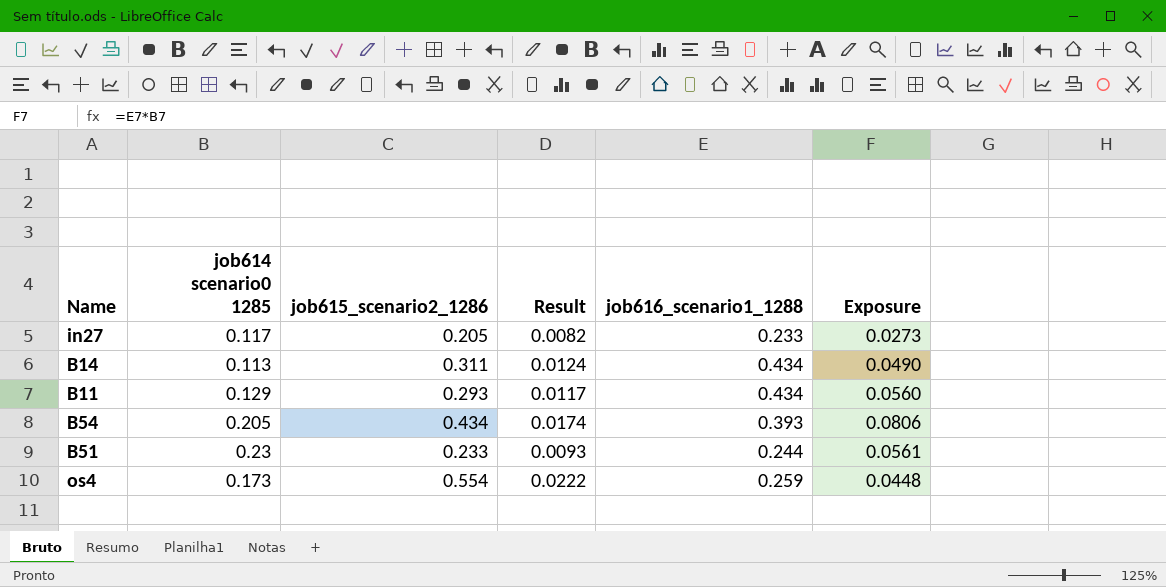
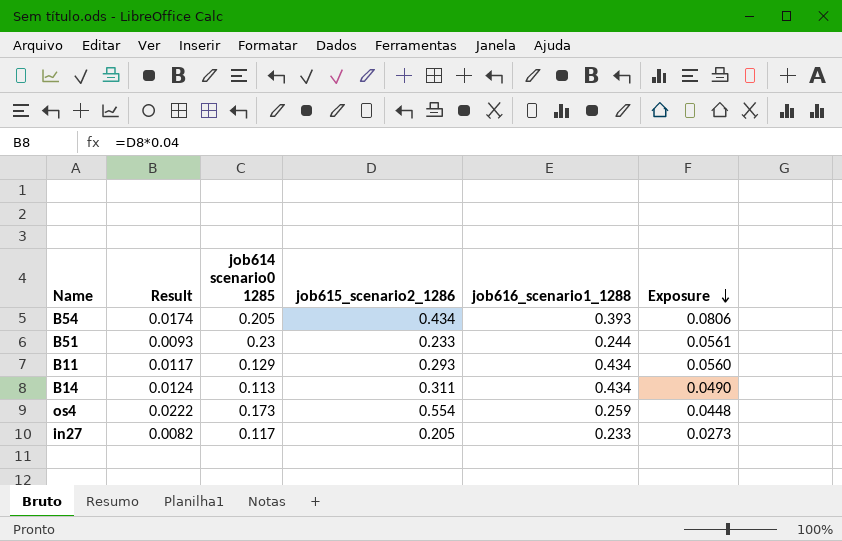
row order: none -> Exposure descending
column Result | position: 4 -> 2

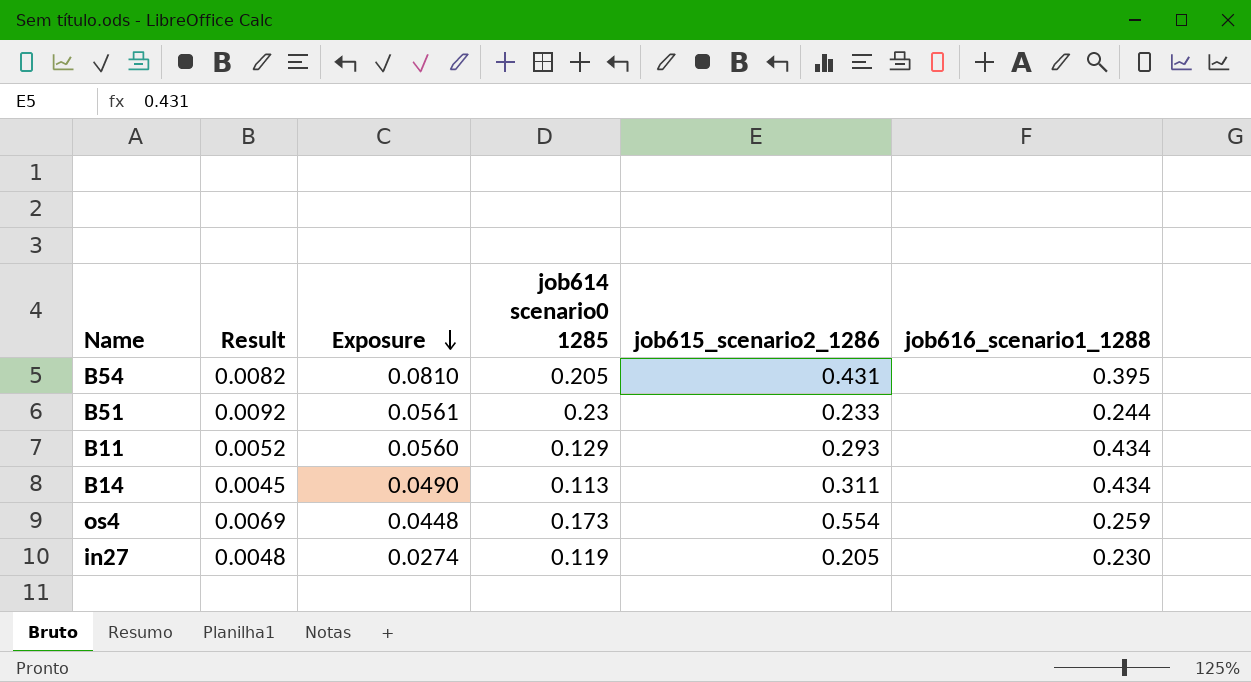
column Result | formula: [job615_scenario2_1286] * 0.04 -> [job614 scenario0 1285] * 0.04
column Exposure | position: 6 -> 3
B54 | Exposure: 0.0806 -> 0.0810
B54 | job615_scenario2_1286: 0.434 -> 0.431
B54 | job616_scenario1_1288: 0.393 -> 0.395
in27 | Exposure: 0.0273 -> 0.0274
in27 | job614 scenario0 1285: 0.117 -> 0.119
in27 | job616_scenario1_1288: 0.233 -> 0.230

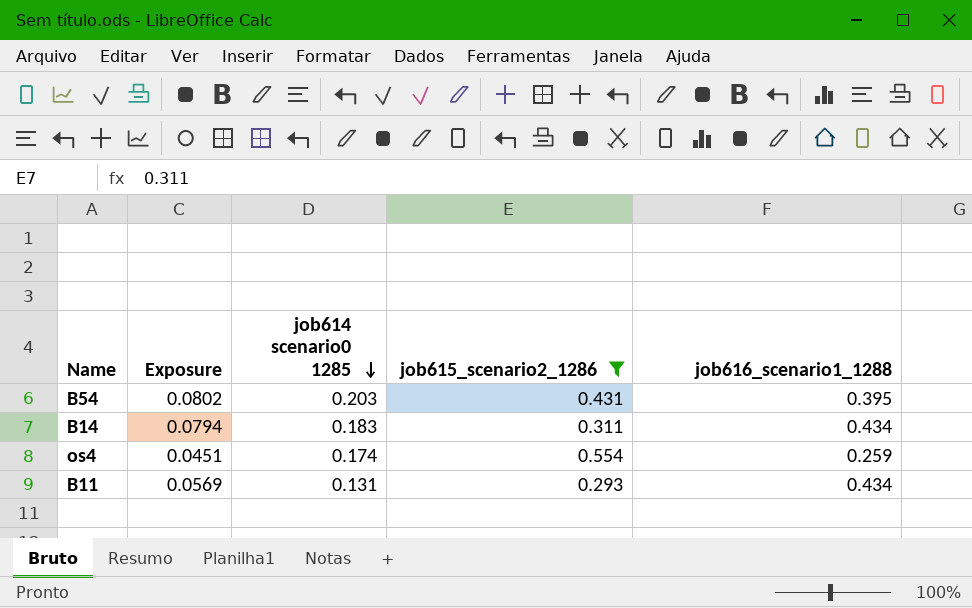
filter: none -> job615_scenario2_1286 >= 0.293
row order: Exposure descending -> job614 scenario0 1285 descending
column Result | formula: [job614 scenario0 1285] * 0.04 -> none
B54 | Exposure: 0.0810 -> 0.0802
B54 | job614 scenario0 1285: 0.205 -> 0.203
B14 | Exposure: 0.0490 -> 0.0794
B14 | job614 scenario0 1285: 0.113 -> 0.183
os4 | Exposure: 0.0448 -> 0.0451
os4 | job614 scenario0 1285: 0.173 -> 0.174
B11 | Exposure: 0.0560 -> 0.0569
B11 | job614 scenario0 1285: 0.129 -> 0.131

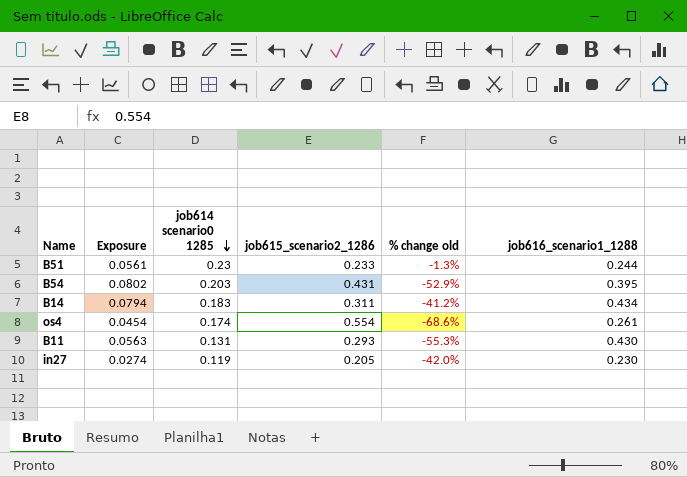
filter: job615_scenario2_1286 >= 0.293 -> none
column % change old | formula: none -> ([job614 scenario0 1285] - [job615_scenario2_1286]) / [job615_scenario2_1286]
os4 | Exposure: 0.0451 -> 0.0454
os4 | job616_scenario1_1288: 0.259 -> 0.261
B11 | Exposure: 0.0569 -> 0.0563
B11 | job616_scenario1_1288: 0.434 -> 0.430

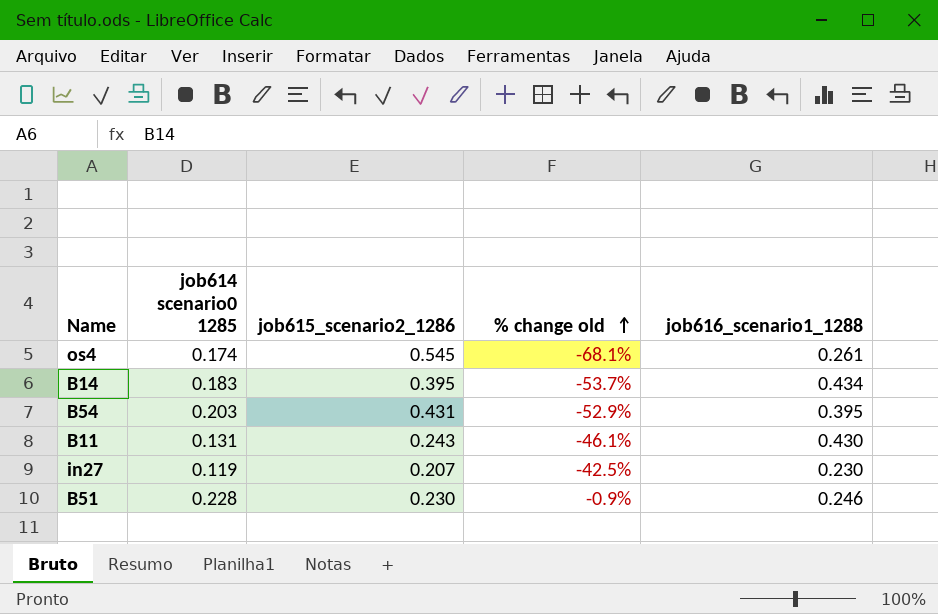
row order: job614 scenario0 1285 descending -> % change old ascending
column Exposure | formula: [job614 scenario0 1285] * [job616_scenario1_1288] -> none
os4 | job615_scenario2_1286: 0.554 -> 0.545
os4 | % change old: -68.6% -> -68.1%
B14 | job615_scenario2_1286: 0.311 -> 0.395
B14 | % change old: -41.2% -> -53.7%
B11 | job615_scenario2_1286: 0.293 -> 0.243
B11 | % change old: -55.3% -> -46.1%
in27 | job615_scenario2_1286: 0.205 -> 0.207
in27 | % change old: -42.0% -> -42.5%
B51 | job614 scenario0 1285: 0.23 -> 0.228
B51 | job615_scenario2_1286: 0.233 -> 0.230
B51 | % change old: -1.3% -> -0.9%
B51 | job616_scenario1_1288: 0.244 -> 0.246

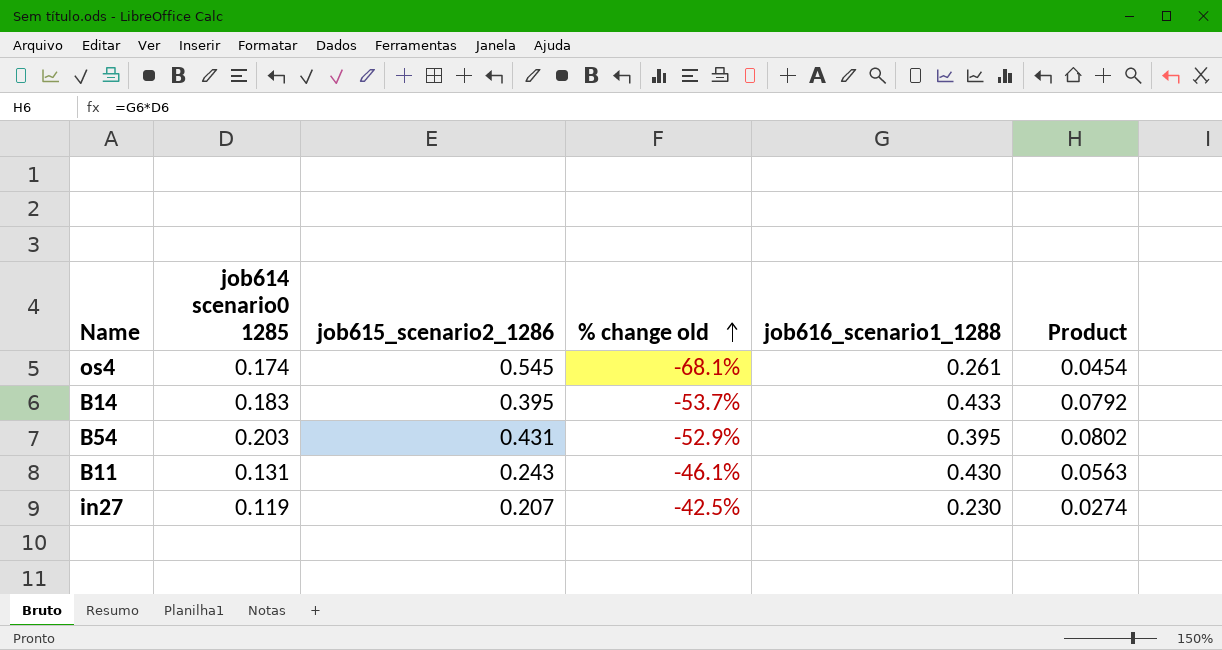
column Product | formula: none -> [job614 scenario0 1285] * [job616_scenario1_1288]
row B51: 0.228 | 0.230 | -0.9% | 0.246 -> none
B14 | job616_scenario1_1288: 0.434 -> 0.433

